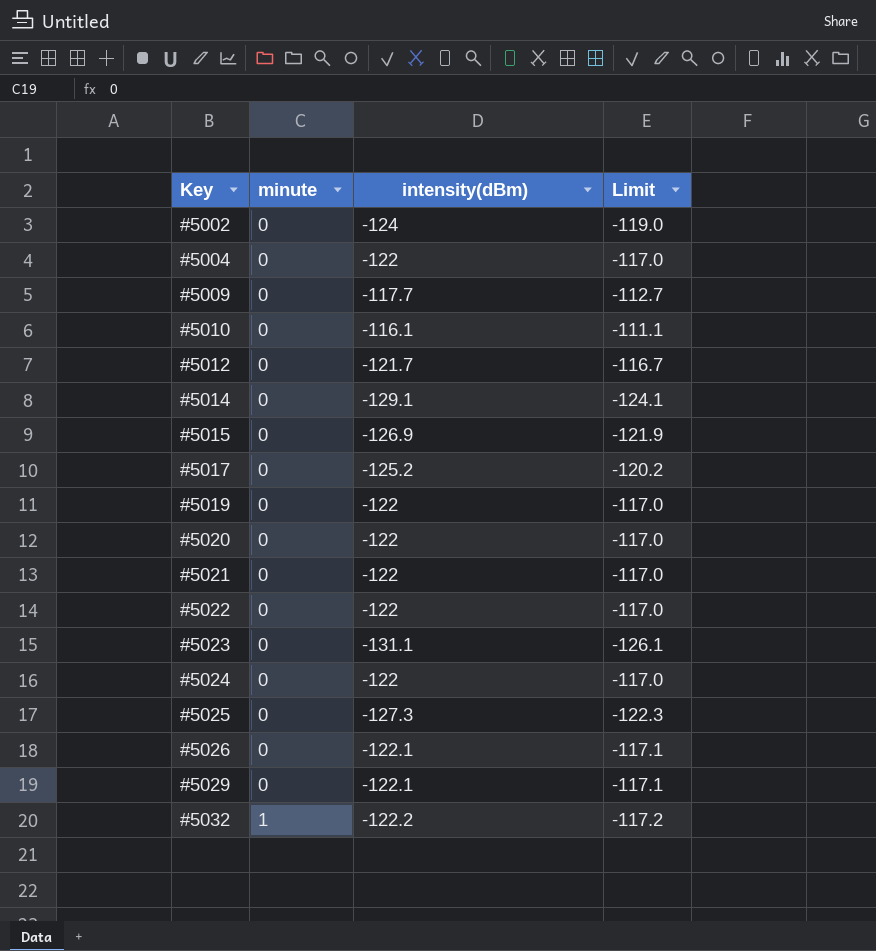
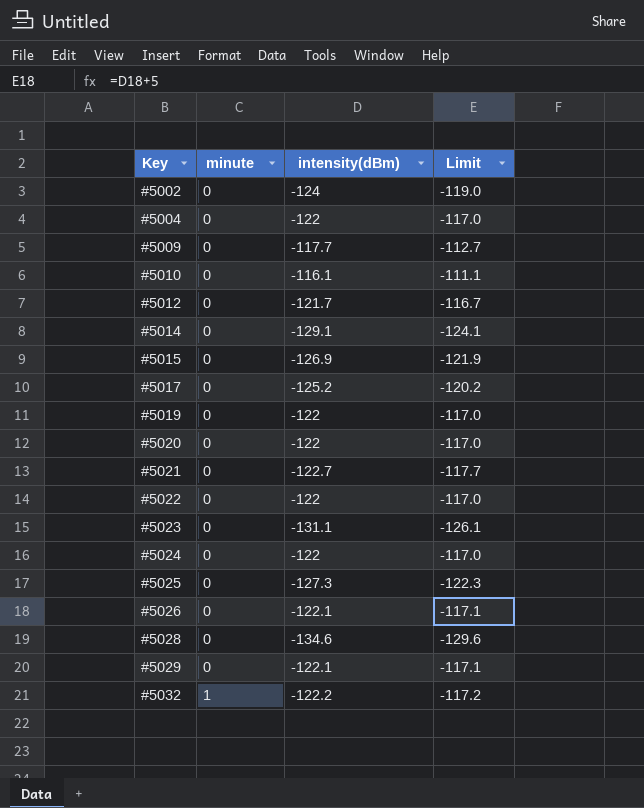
#5021 | intensity(dBm): -122 -> -122.7
#5021 | Limit: -117.0 -> -117.7
row #5028: none -> 0 | -134.6 | -129.6

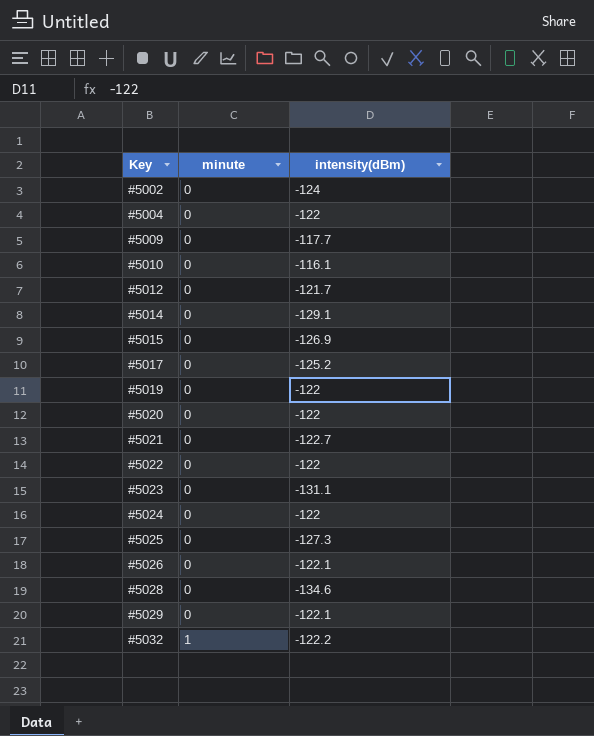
column Limit | formula: [intensity(dBm)] + 5 -> none

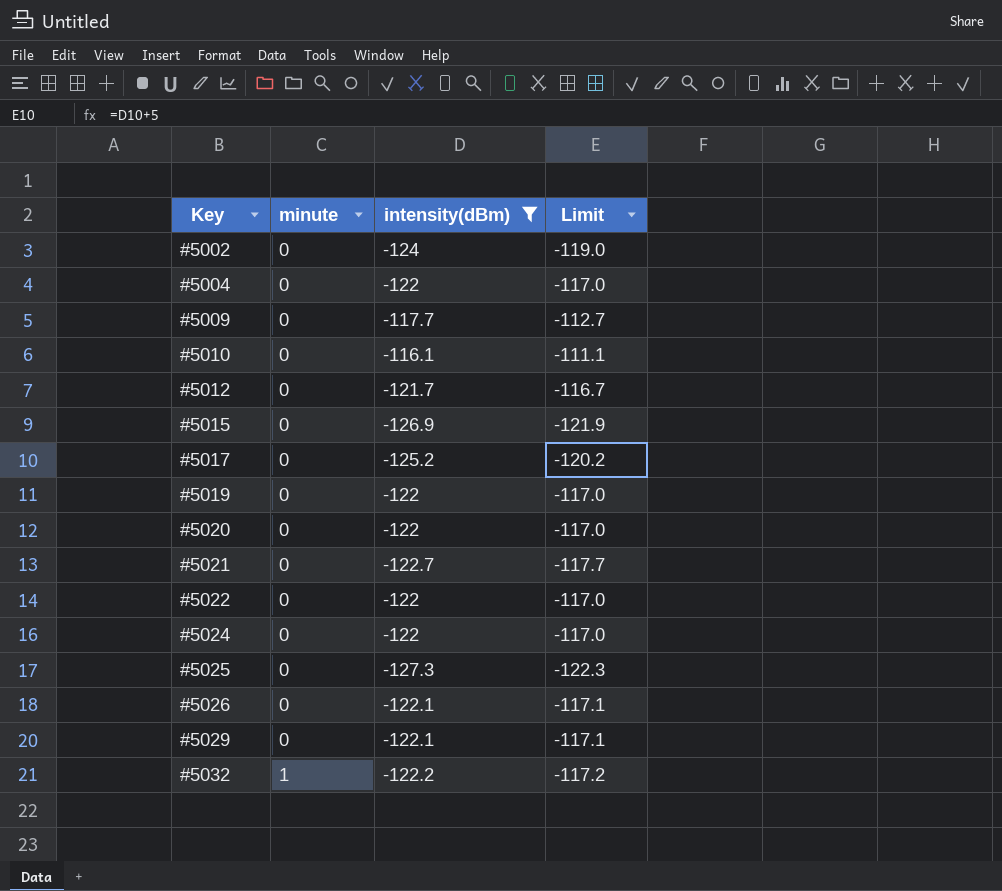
filter: none -> intensity(dBm) >= -127.3
column Limit | formula: none -> [intensity(dBm)] + 5

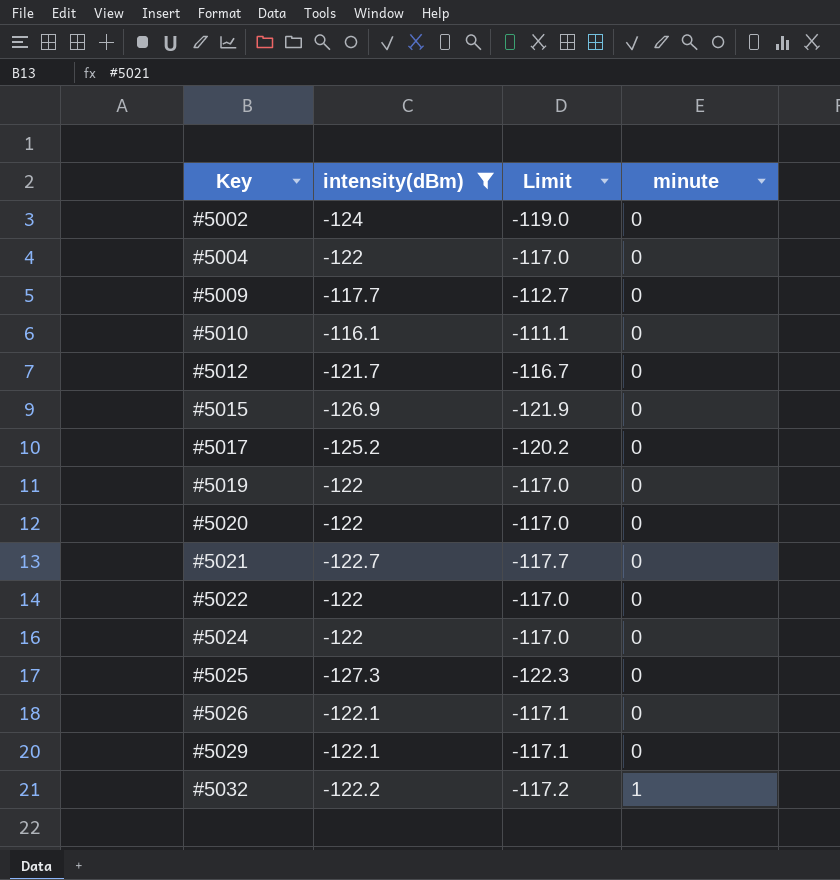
column minute | position: 2 -> 4

